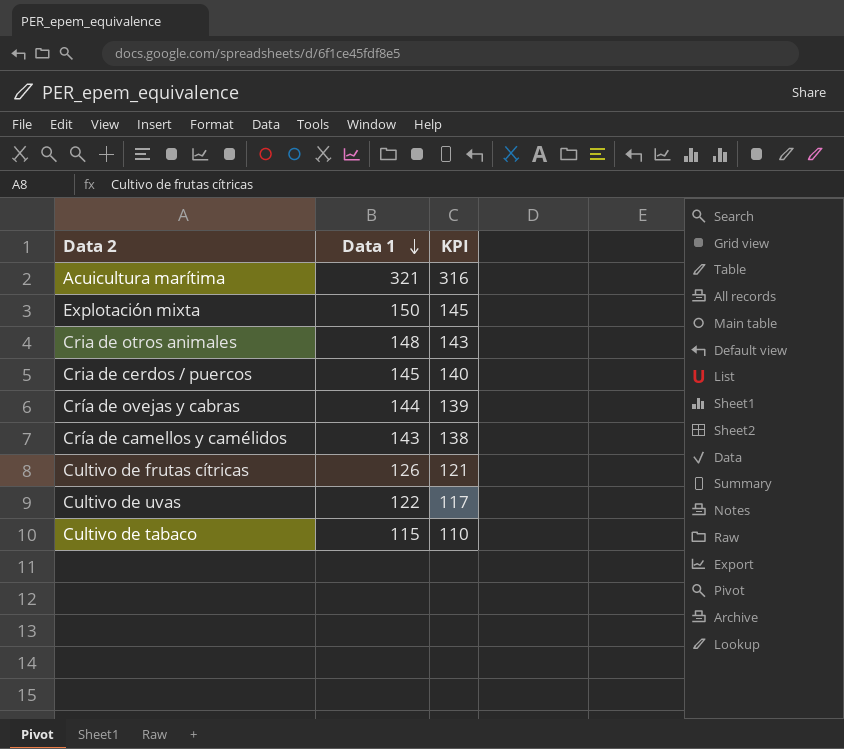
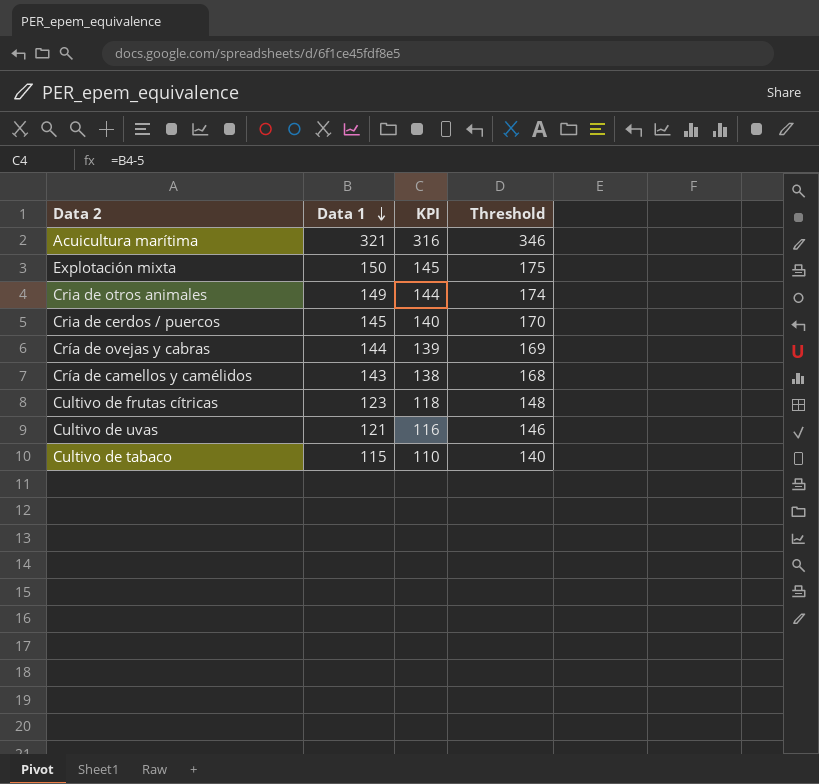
column Threshold | formula: none -> [Data 1] + 25
Cria de otros animales | Data 1: 148 -> 149
Cria de otros animales | KPI: 143 -> 144
Cultivo de frutas cítricas | Data 1: 126 -> 123
Cultivo de frutas cítricas | KPI: 121 -> 118
Cultivo de uvas | Data 1: 122 -> 121
Cultivo de uvas | KPI: 117 -> 116

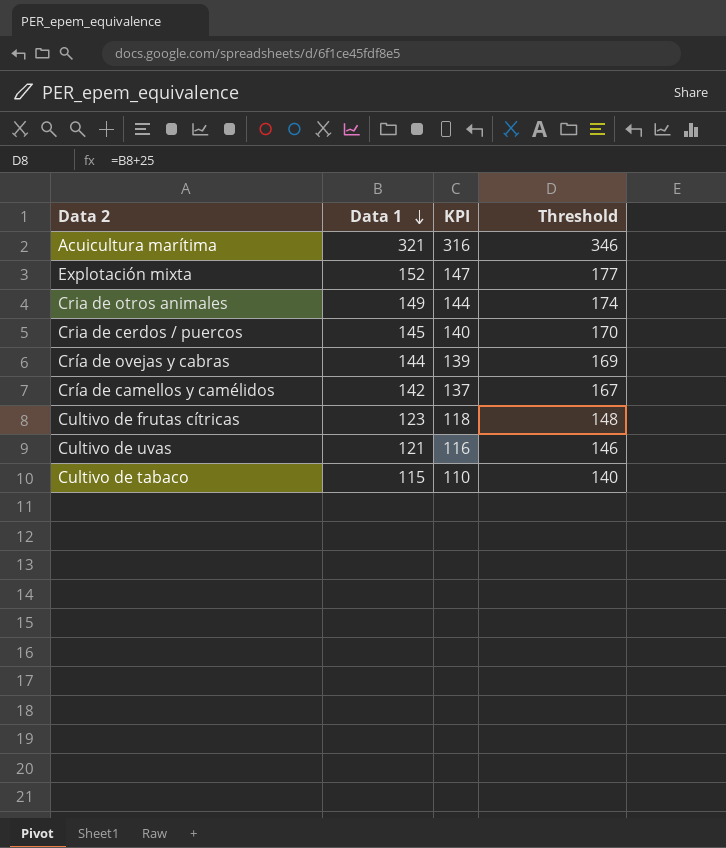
Explotación mixta | Data 1: 150 -> 152
Explotación mixta | KPI: 145 -> 147
Explotación mixta | Threshold: 175 -> 177
Cría de camellos y camélidos | Data 1: 143 -> 142
Cría de camellos y camélidos | KPI: 138 -> 137
Cría de camellos y camélidos | Threshold: 168 -> 167

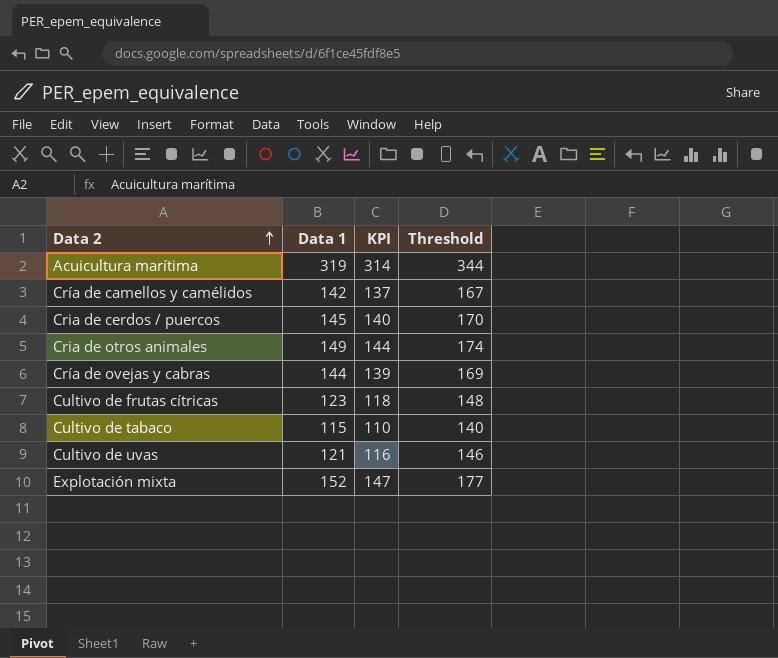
row order: Data 1 descending -> Data 2 ascending
Acuicultura marítima | Data 1: 321 -> 319
Acuicultura marítima | KPI: 316 -> 314
Acuicultura marítima | Threshold: 346 -> 344

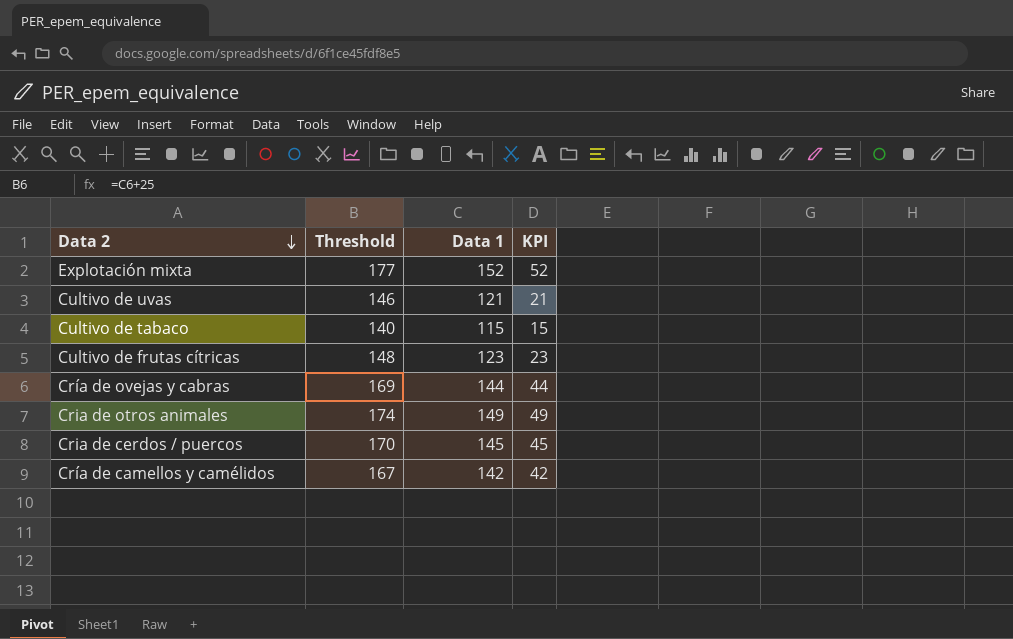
row order: Data 2 ascending -> Data 2 descending
column Threshold | position: 4 -> 2
column KPI | formula: [Data 1] - 5 -> [Data 1] - 100
row Acuicultura marítima: 319 | 314 | 344 -> none

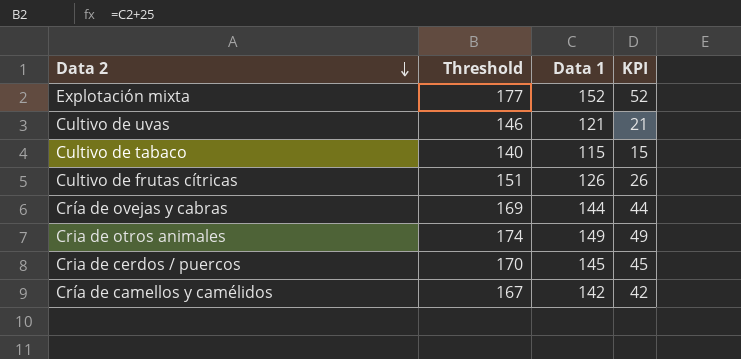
Cultivo de frutas cítricas | Threshold: 148 -> 151
Cultivo de frutas cítricas | Data 1: 123 -> 126
Cultivo de frutas cítricas | KPI: 23 -> 26

